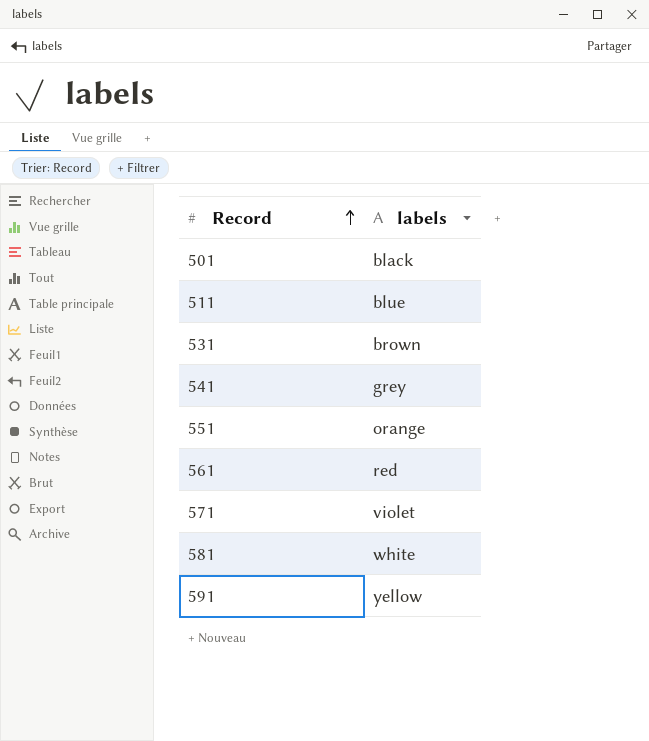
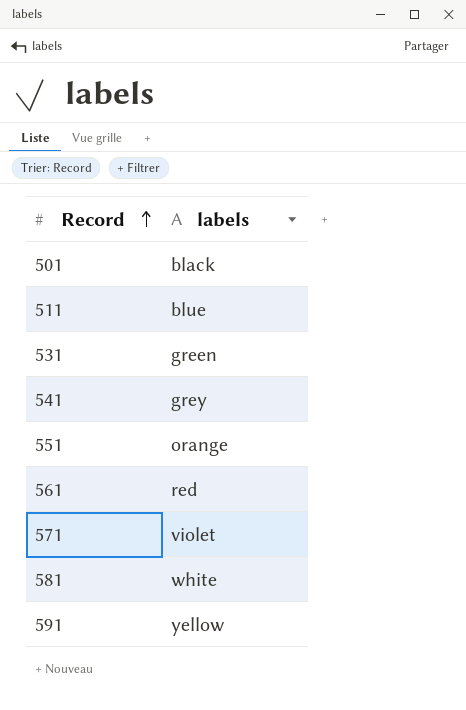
531 | labels: brown -> green

